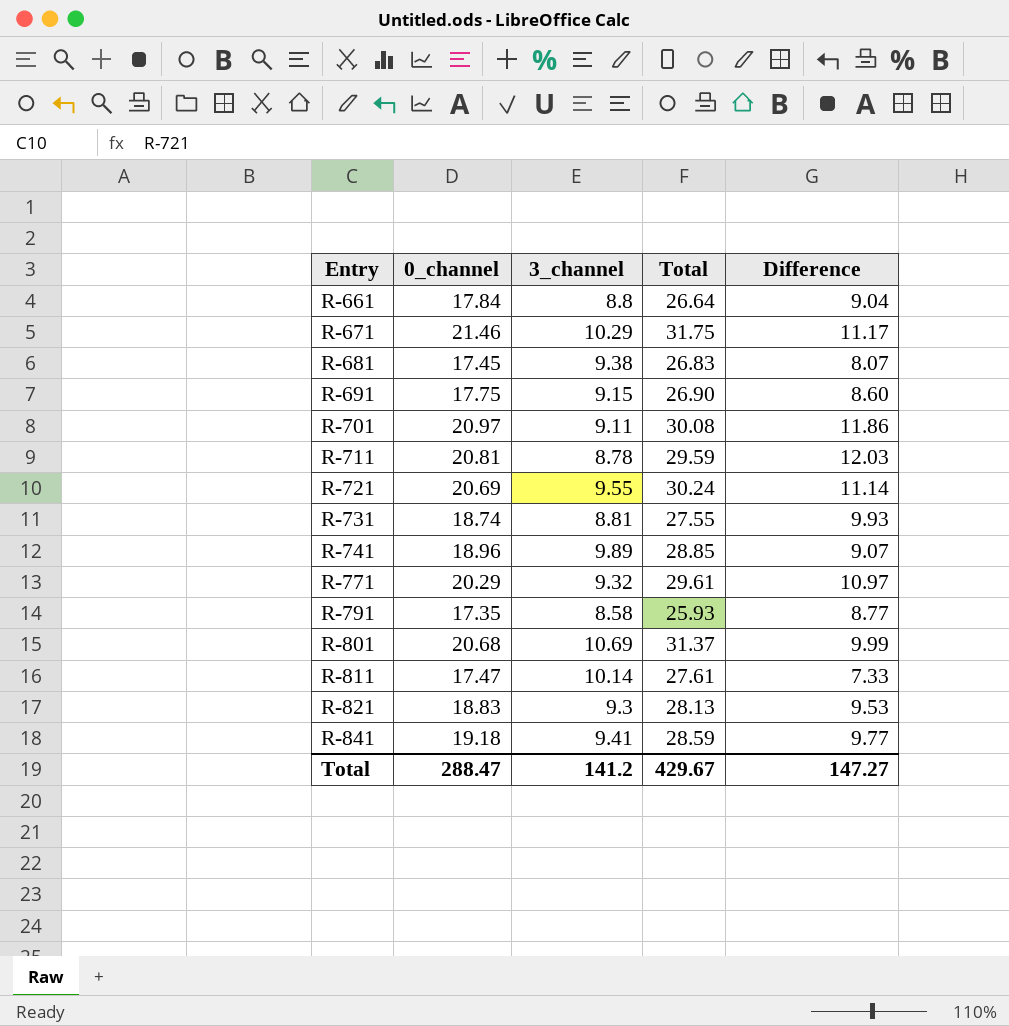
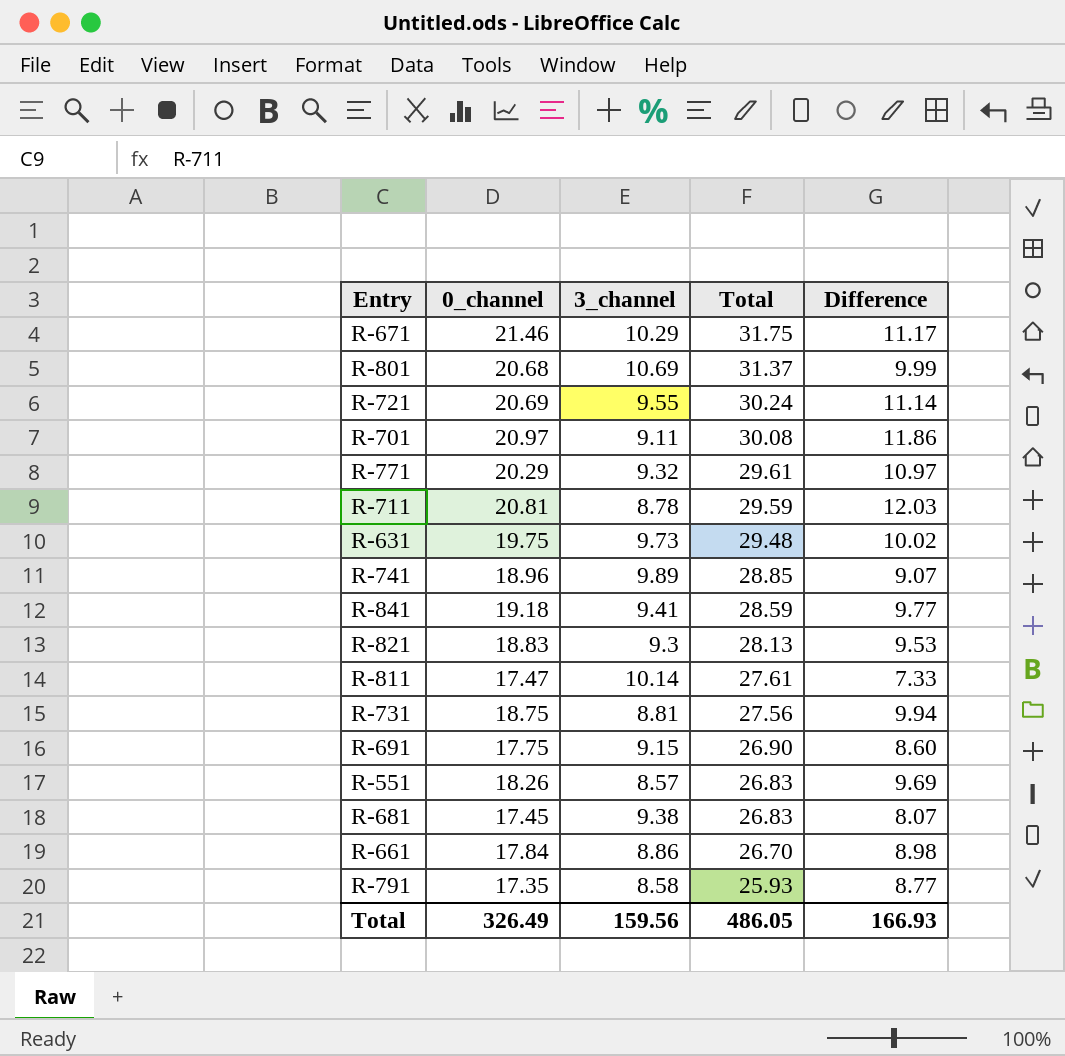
row order: Entry ascending -> Total descending
row R-631: none -> 19.75 | 9.73 | 29.48 | 10.02
R-731 | 0_channel: 18.74 -> 18.75
R-731 | Total: 27.55 -> 27.56
R-731 | Difference: 9.93 -> 9.94
row R-551: none -> 18.26 | 8.57 | 26.83 | 9.69
R-661 | 3_channel: 8.8 -> 8.86
R-661 | Total: 26.64 -> 26.70
R-661 | Difference: 9.04 -> 8.98
Total | 0_channel: 288.47 -> 326.49
Total | 3_channel: 141.2 -> 159.56
Total | Total: 429.67 -> 486.05
Total | Difference: 147.27 -> 166.93

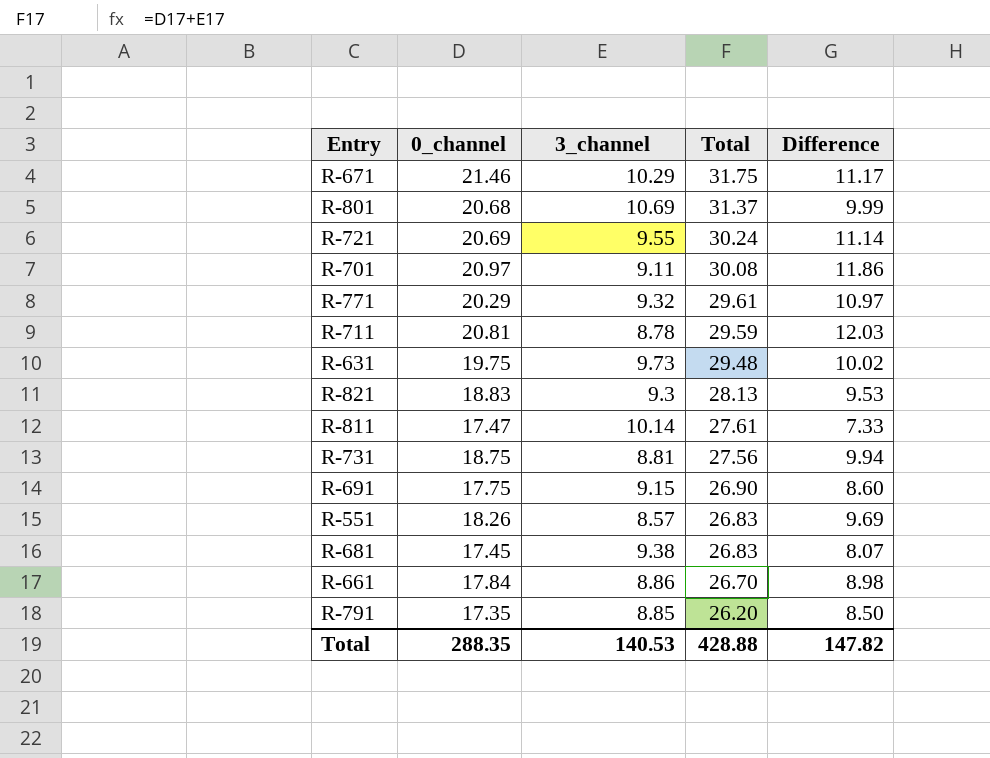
row R-741: 18.96 | 9.89 | 28.85 | 9.07 -> none
row R-841: 19.18 | 9.41 | 28.59 | 9.77 -> none
R-791 | 3_channel: 8.58 -> 8.85
R-791 | Total: 25.93 -> 26.20
R-791 | Difference: 8.77 -> 8.50
Total | 0_channel: 326.49 -> 288.35
Total | 3_channel: 159.56 -> 140.53
Total | Total: 486.05 -> 428.88
Total | Difference: 166.93 -> 147.82

